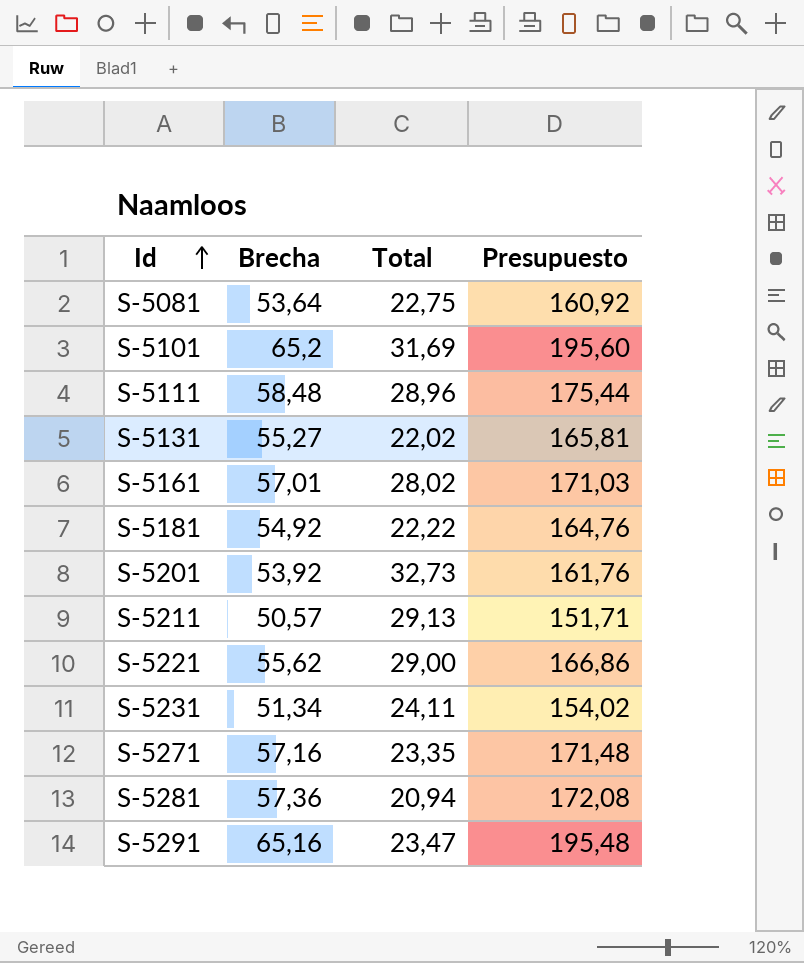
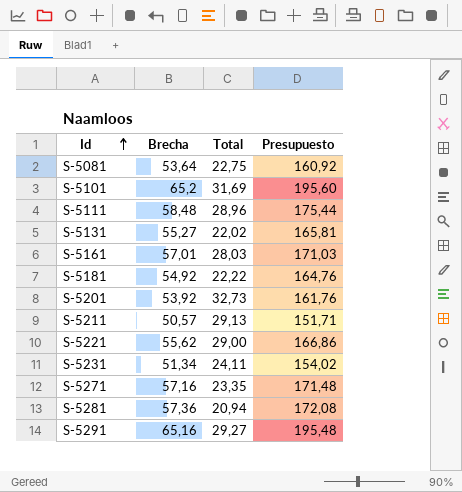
S-5161 | Total: 28,02 -> 28,03
S-5291 | Total: 23,47 -> 29,27

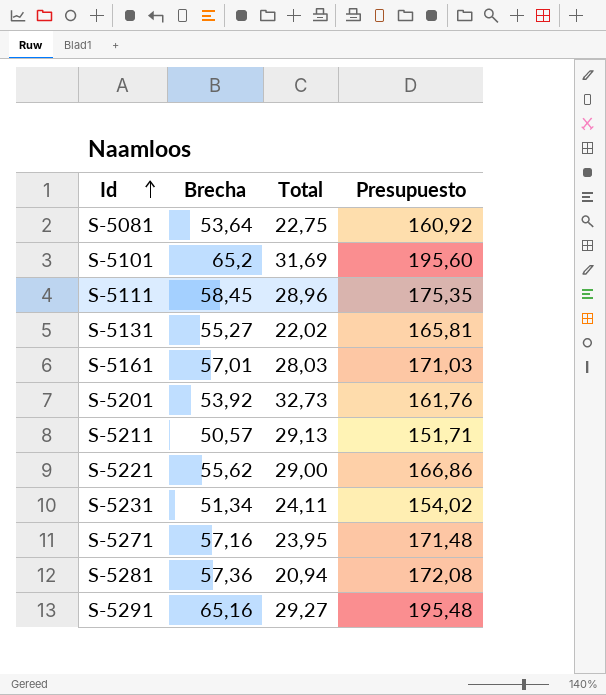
row S-5181: 54,92 | 22,22 | 164,76 -> none
S-5111 | Brecha: 58,48 -> 58,45
S-5111 | Presupuesto: 175,44 -> 175,35
S-5271 | Total: 23,35 -> 23,95

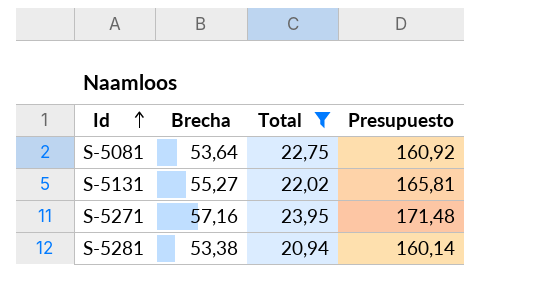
filter: none -> Total <= 23,95
S-5281 | Brecha: 57,36 -> 53,38
S-5281 | Presupuesto: 172,08 -> 160,14

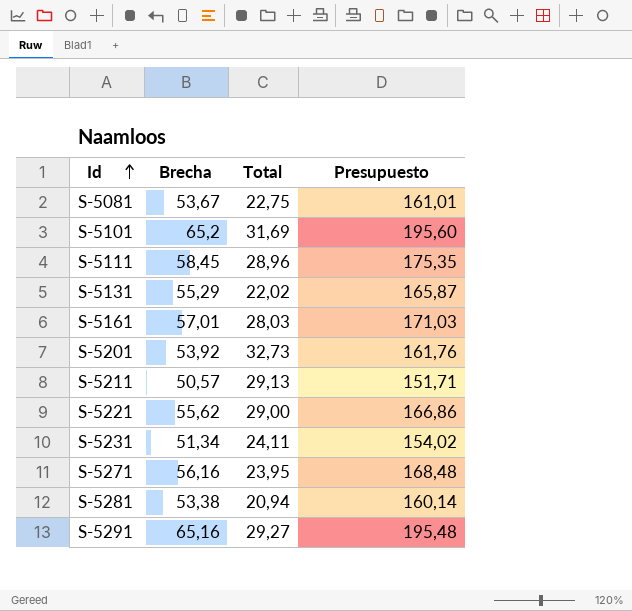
filter: Total <= 23,95 -> none
S-5081 | Brecha: 53,64 -> 53,67
S-5081 | Presupuesto: 160,92 -> 161,01
S-5131 | Brecha: 55,27 -> 55,29
S-5131 | Presupuesto: 165,81 -> 165,87
S-5271 | Brecha: 57,16 -> 56,16
S-5271 | Presupuesto: 171,48 -> 168,48

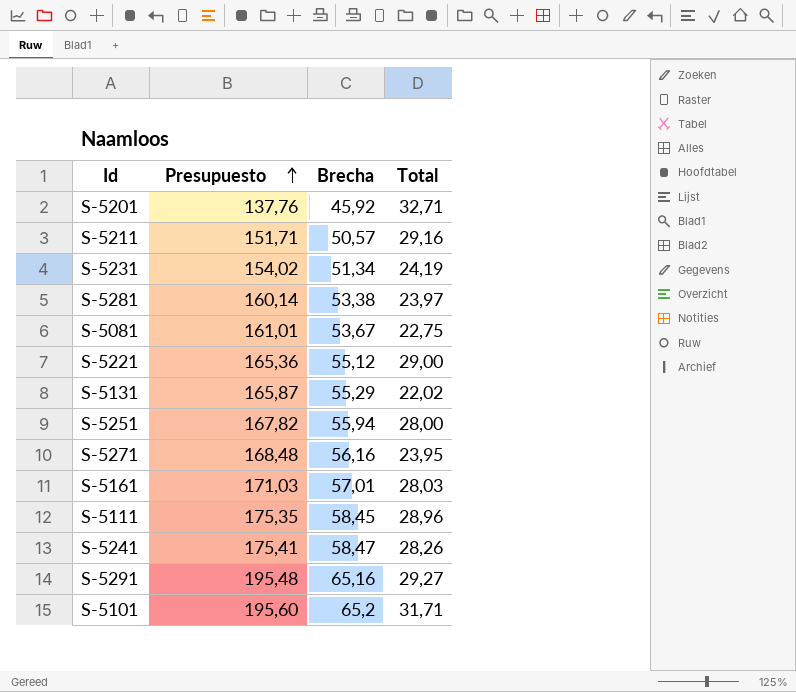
row order: Id ascending -> Presupuesto ascending
column Presupuesto | position: 4 -> 2
S-5201 | Presupuesto: 161,76 -> 137,76
S-5201 | Brecha: 53,92 -> 45,92
S-5201 | Total: 32,73 -> 32,71
S-5211 | Total: 29,13 -> 29,16
S-5231 | Total: 24,11 -> 24,19
S-5281 | Total: 20,94 -> 23,97
S-5221 | Presupuesto: 166,86 -> 165,36
S-5221 | Brecha: 55,62 -> 55,12
row S-5251: none -> 167,82 | 55,94 | 28,00
row S-5241: none -> 175,41 | 58,47 | 28,26
S-5101 | Total: 31,69 -> 31,71

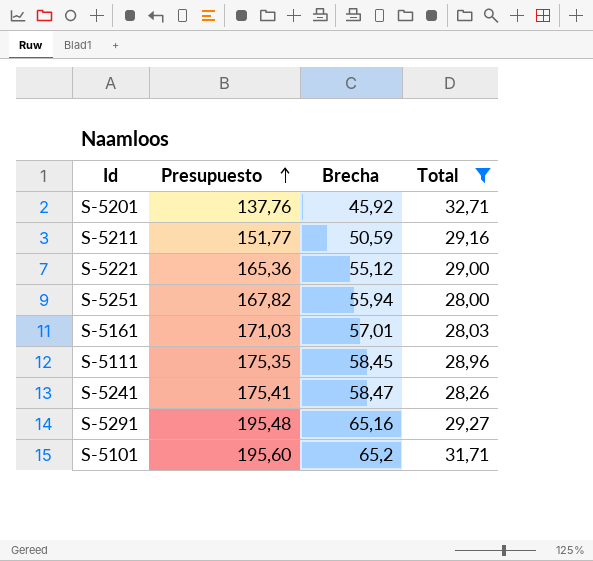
filter: none -> Total >= 28,00
S-5211 | Presupuesto: 151,71 -> 151,77
S-5211 | Brecha: 50,57 -> 50,59

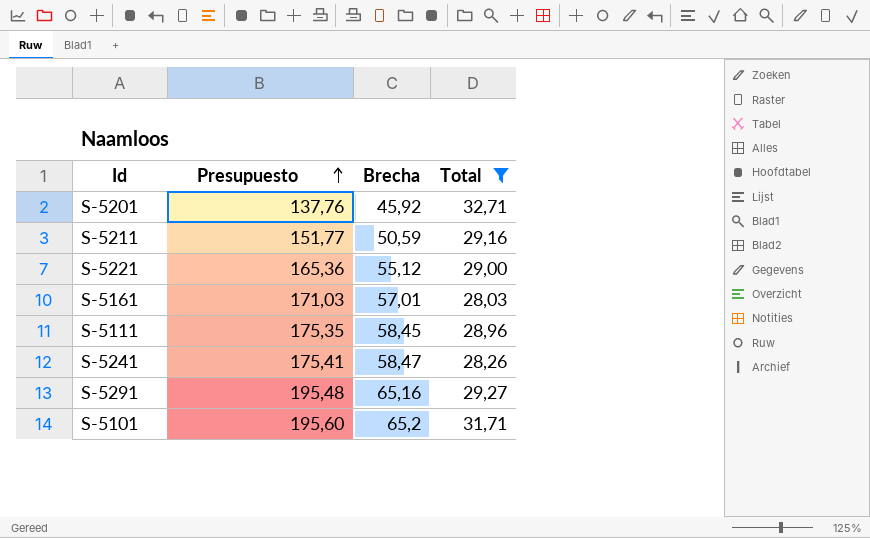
row S-5251: 167,82 | 55,94 | 28,00 -> none

